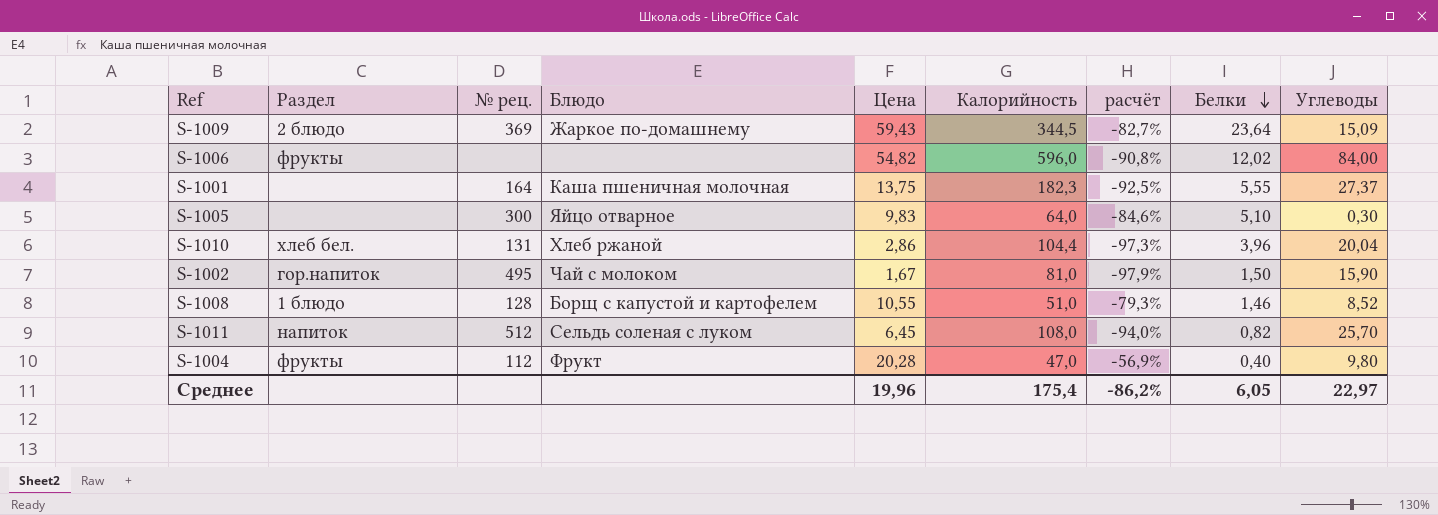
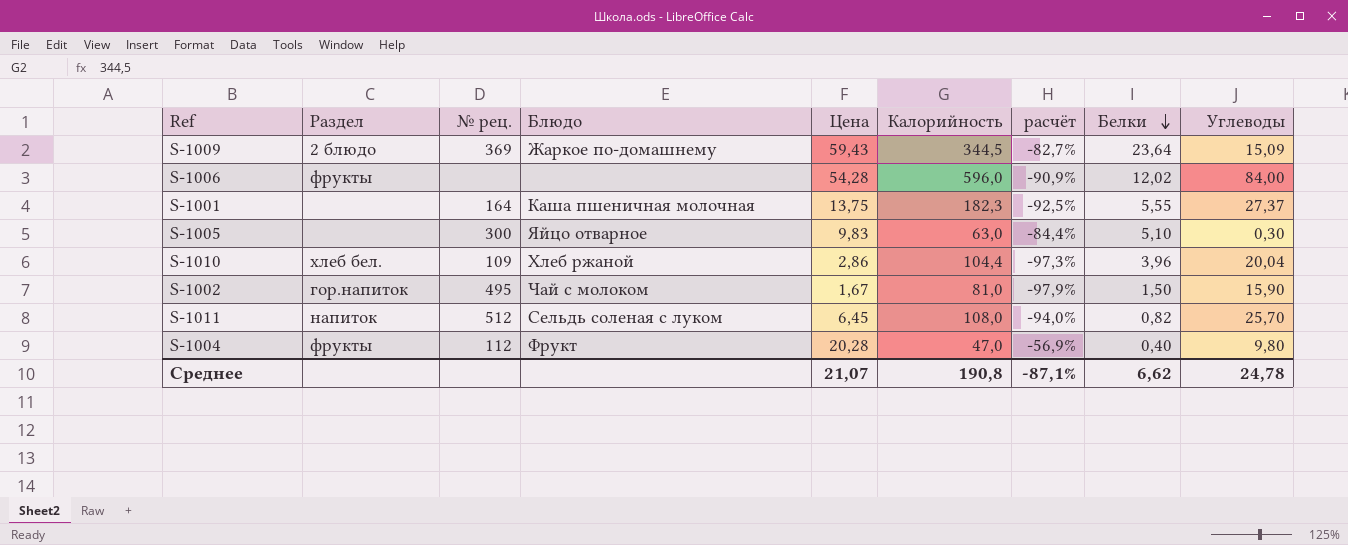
row S-1008: 1 блюдо | 128 | Борщ с капустой и картофелем | 10,55 | 51,0 | -79,3% | 1,46 | 8,52 -> none
S-1006 | Цена: 54,82 -> 54,28
S-1006 | расчёт: -90,8% -> -90,9%
S-1005 | Калорийность: 64,0 -> 63,0
S-1005 | расчёт: -84,6% -> -84,4%
S-1010 | № рец.: 131 -> 109
Среднее | Цена: 19,96 -> 21,07
Среднее | Калорийность: 175,4 -> 190,8
Среднее | расчёт: -86,2% -> -87,1%
Среднее | Белки: 6,05 -> 6,62
Среднее | Углеводы: 22,97 -> 24,78

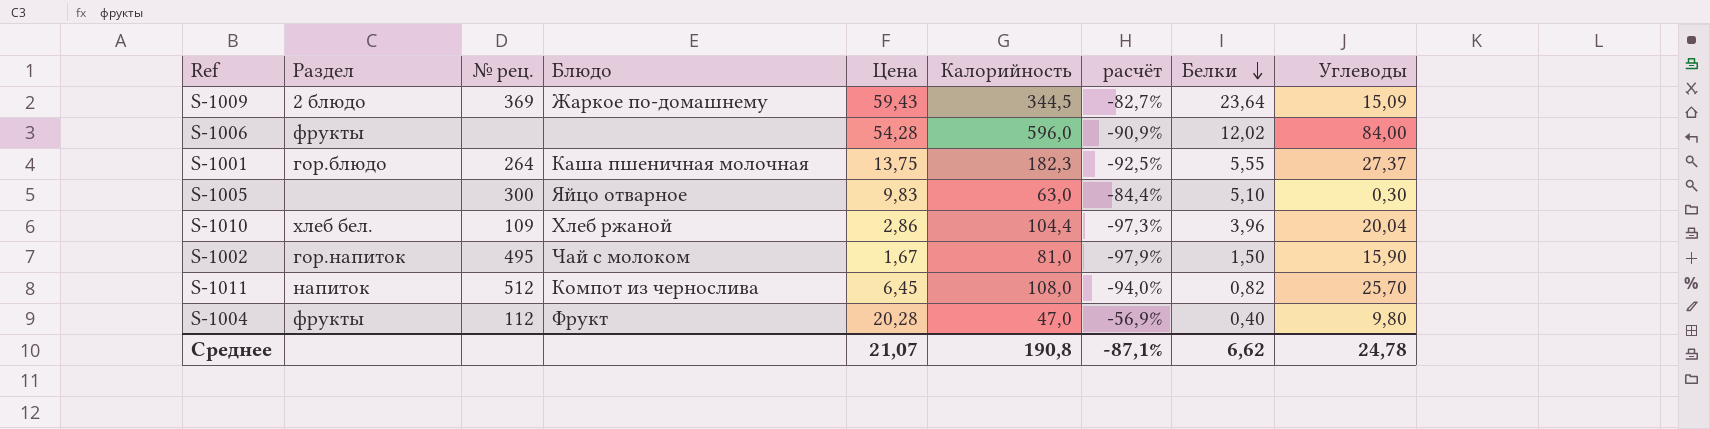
S-1001 | Раздел: none -> гор.блюдо
S-1001 | № рец.: 164 -> 264
S-1011 | Блюдо: Сельдь соленая с луком -> Компот из чернослива

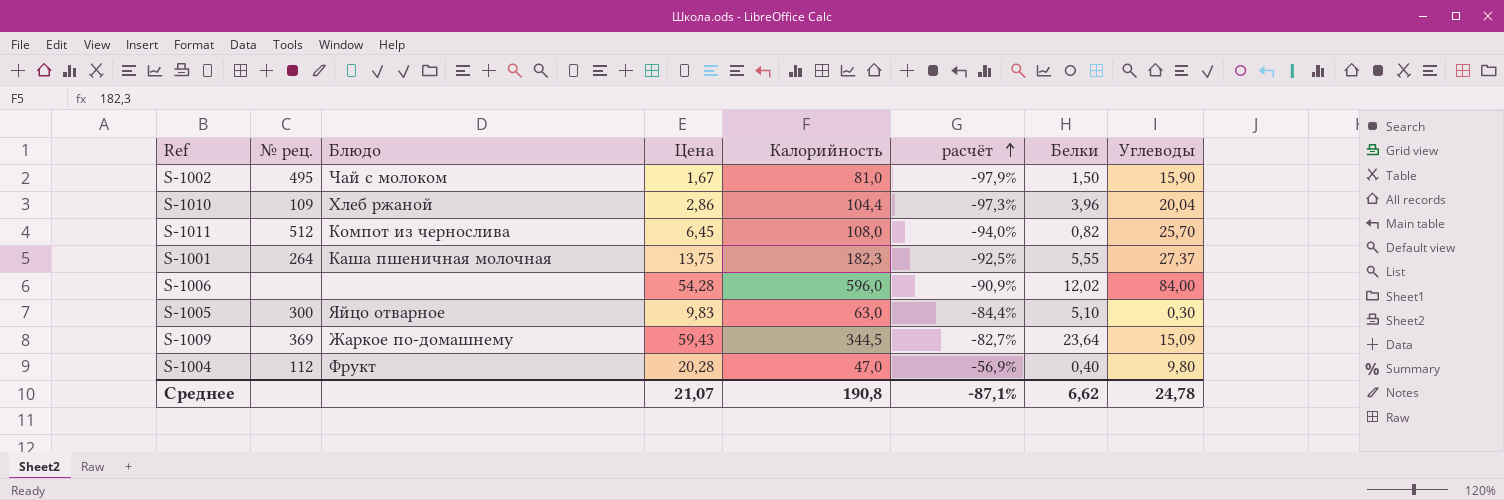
row order: Белки descending -> расчёт ascending
column Раздел | position: 2 -> none

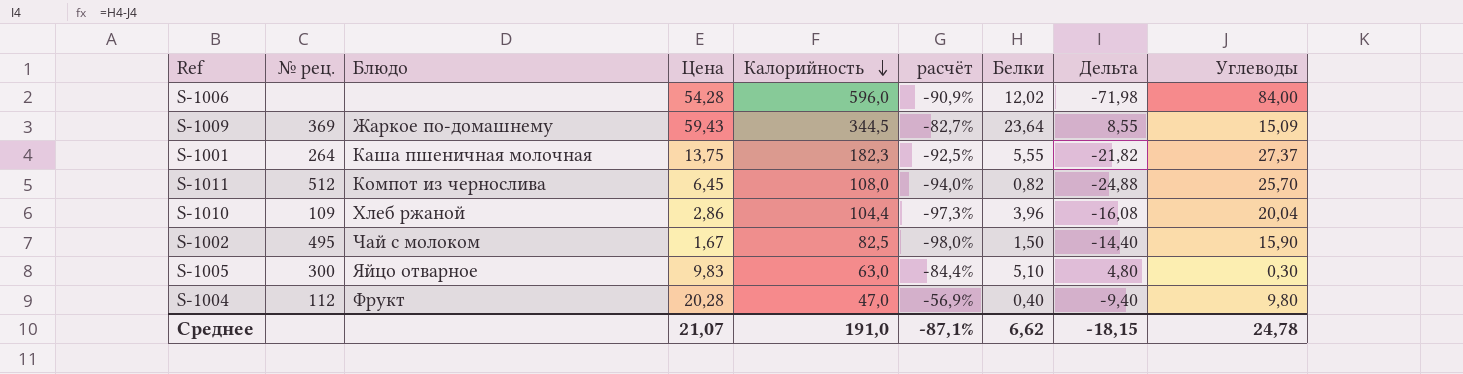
row order: расчёт ascending -> Калорийность descending
column Дельта | formula: none -> [Белки] - [Углеводы]
S-1002 | Калорийность: 81,0 -> 82,5
S-1002 | расчёт: -97,9% -> -98,0%
Среднее | Калорийность: 190,8 -> 191,0

